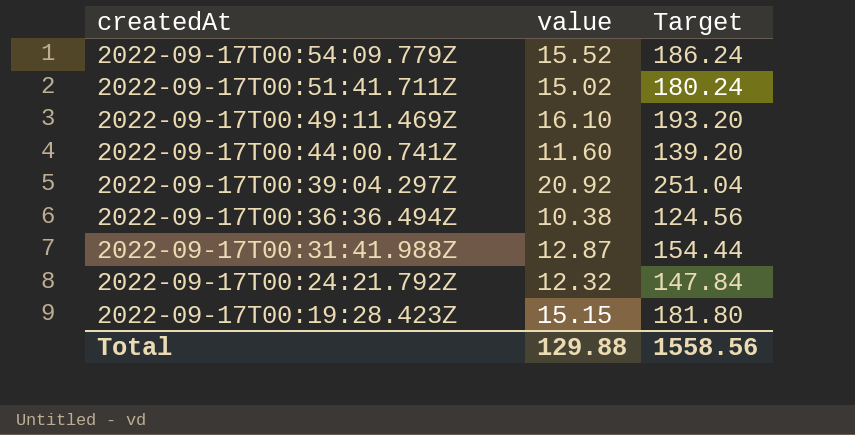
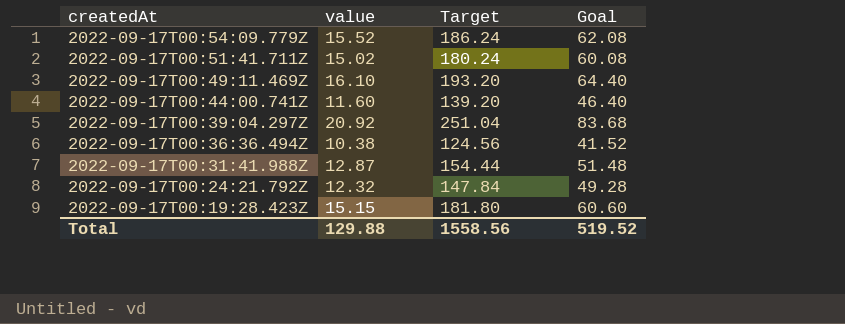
column Goal | formula: none -> [value] * 4

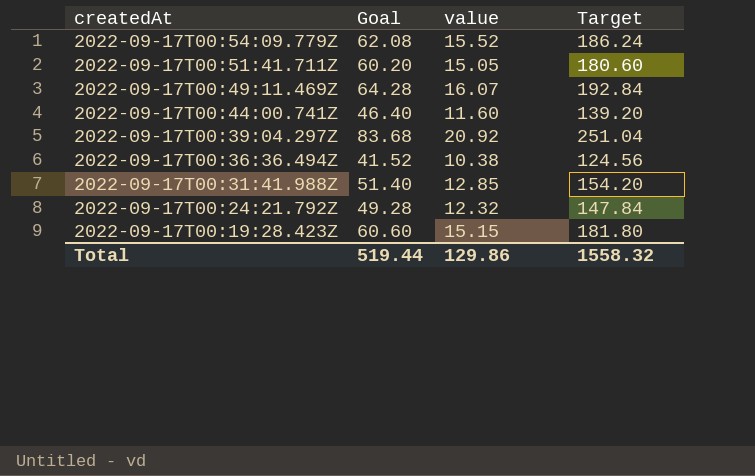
column Goal | position: 4 -> 2
2022-09-17T00:51:41.711Z | Goal: 60.08 -> 60.20
2022-09-17T00:51:41.711Z | value: 15.02 -> 15.05
2022-09-17T00:51:41.711Z | Target: 180.24 -> 180.60
2022-09-17T00:49:11.469Z | Goal: 64.40 -> 64.28
2022-09-17T00:49:11.469Z | value: 16.10 -> 16.07
2022-09-17T00:49:11.469Z | Target: 193.20 -> 192.84
2022-09-17T00:31:41.988Z | Goal: 51.48 -> 51.40
2022-09-17T00:31:41.988Z | value: 12.87 -> 12.85
2022-09-17T00:31:41.988Z | Target: 154.44 -> 154.20
Total | Goal: 519.52 -> 519.44
Total | value: 129.88 -> 129.86
Total | Target: 1558.56 -> 1558.32

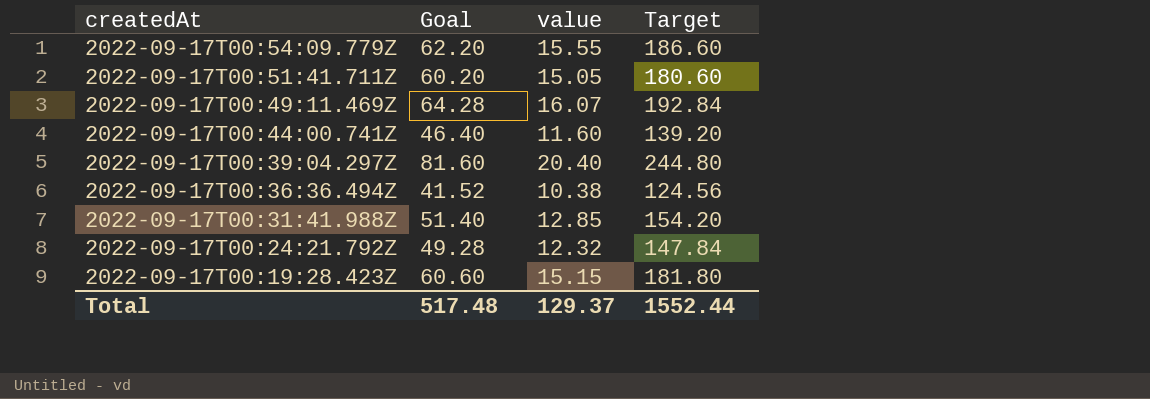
2022-09-17T00:54:09.779Z | Goal: 62.08 -> 62.20
2022-09-17T00:54:09.779Z | value: 15.52 -> 15.55
2022-09-17T00:54:09.779Z | Target: 186.24 -> 186.60
2022-09-17T00:39:04.297Z | Goal: 83.68 -> 81.60
2022-09-17T00:39:04.297Z | value: 20.92 -> 20.40
2022-09-17T00:39:04.297Z | Target: 251.04 -> 244.80
Total | Goal: 519.44 -> 517.48
Total | value: 129.86 -> 129.37
Total | Target: 1558.32 -> 1552.44

